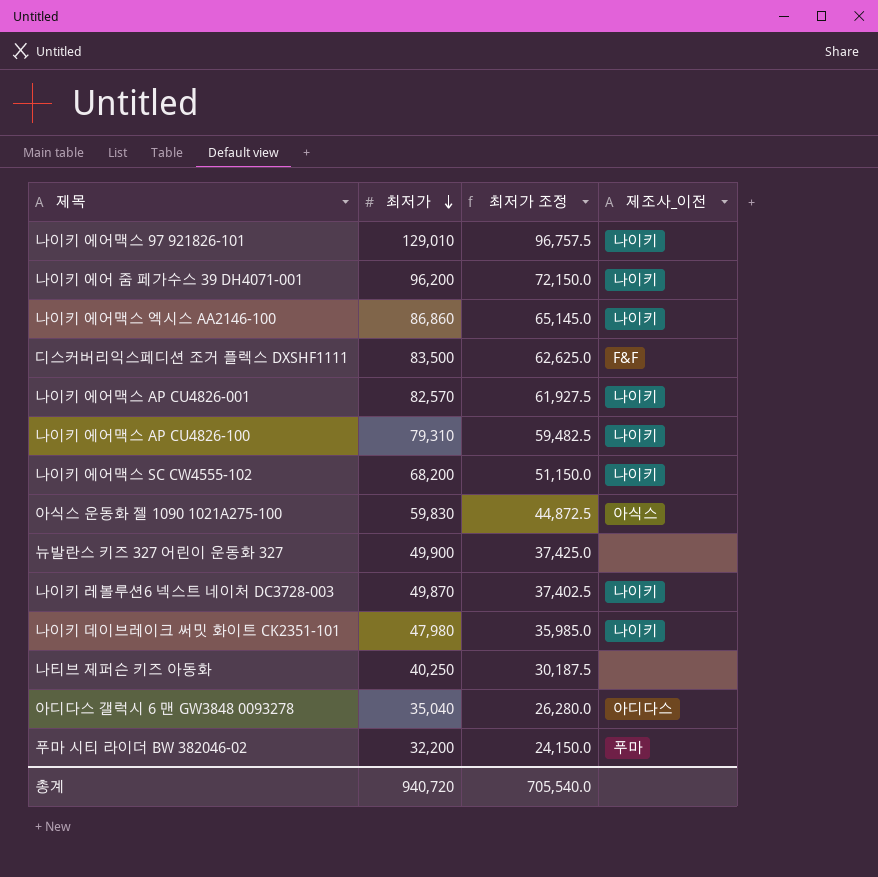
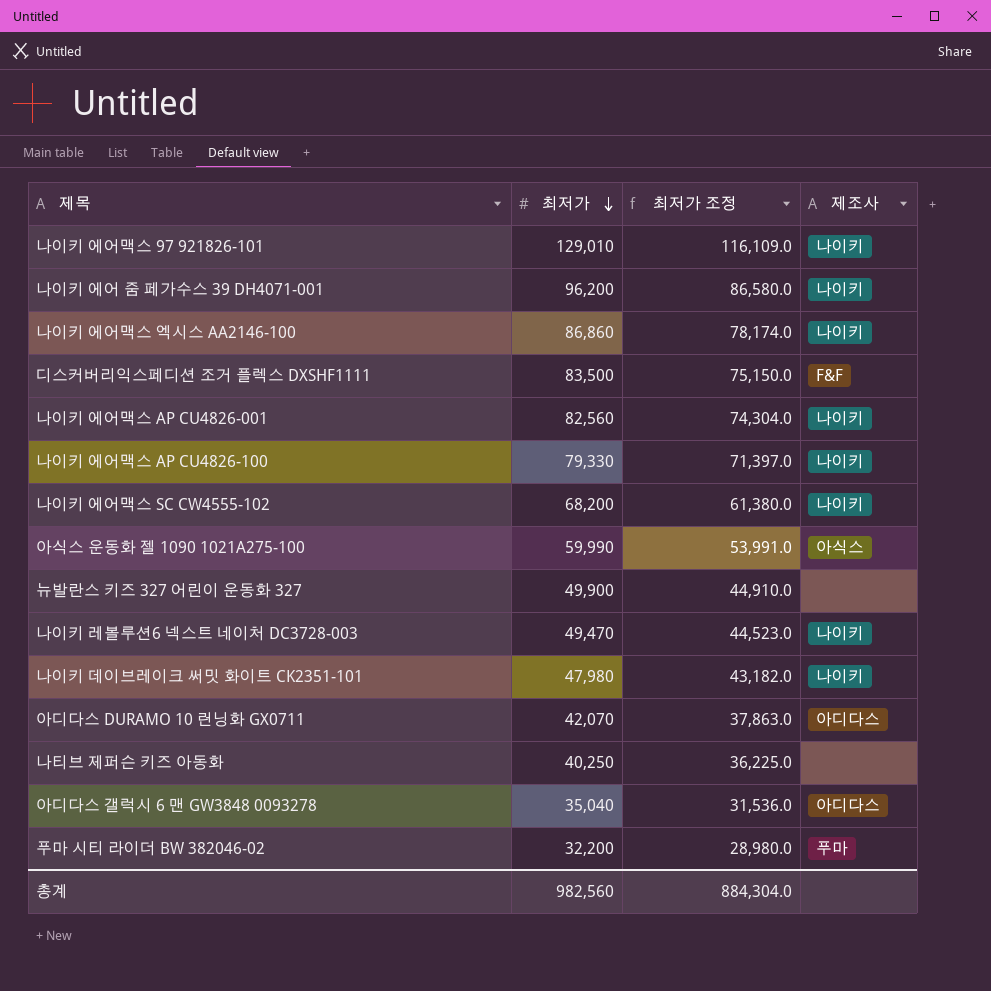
column 최저가 조정 | formula: [최저가] * 0.75 -> [최저가] * 0.9
column name: 제조사_이전 -> 제조사
나이키 에어맥스 AP CU4826-001 | 최저가: 82,570 -> 82,560
나이키 에어맥스 AP CU4826-100 | 최저가: 79,310 -> 79,330
아식스 운동화 젤 1090 1021A275-100 | 최저가: 59,830 -> 59,990
나이키 레볼루션6 넥스트 네이처 DC3728-003 | 최저가: 49,870 -> 49,470
row 아디다스 DURAMO 10 런닝화 GX0711: none -> 42,070 | 37,863.0 | 아디다스
총계 | 최저가: 940,720 -> 982,560
총계 | 최저가 조정: 705,540.0 -> 884,304.0

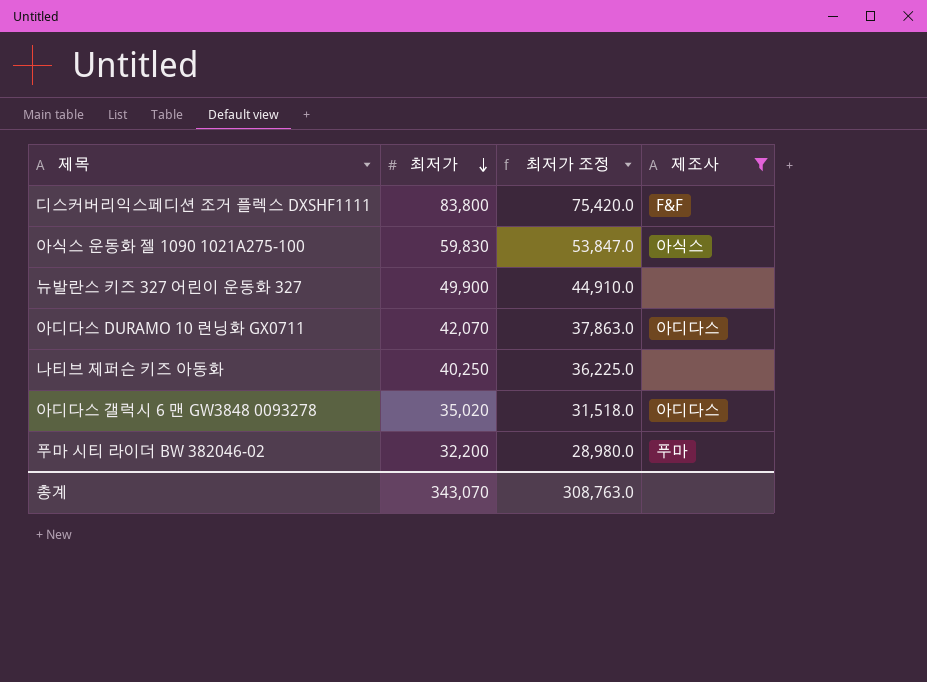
filter: none -> 제조사 != 나이키
디스커버리익스페디션 조거 플렉스 DXSHF1111 | 최저가: 83,500 -> 83,800
디스커버리익스페디션 조거 플렉스 DXSHF1111 | 최저가 조정: 75,150.0 -> 75,420.0
아식스 운동화 젤 1090 1021A275-100 | 최저가: 59,990 -> 59,830
아식스 운동화 젤 1090 1021A275-100 | 최저가 조정: 53,991.0 -> 53,847.0
아디다스 갤럭시 6 맨 GW3848 0093278 | 최저가: 35,040 -> 35,020
아디다스 갤럭시 6 맨 GW3848 0093278 | 최저가 조정: 31,536.0 -> 31,518.0
총계 | 최저가: 982,560 -> 343,070
총계 | 최저가 조정: 884,304.0 -> 308,763.0

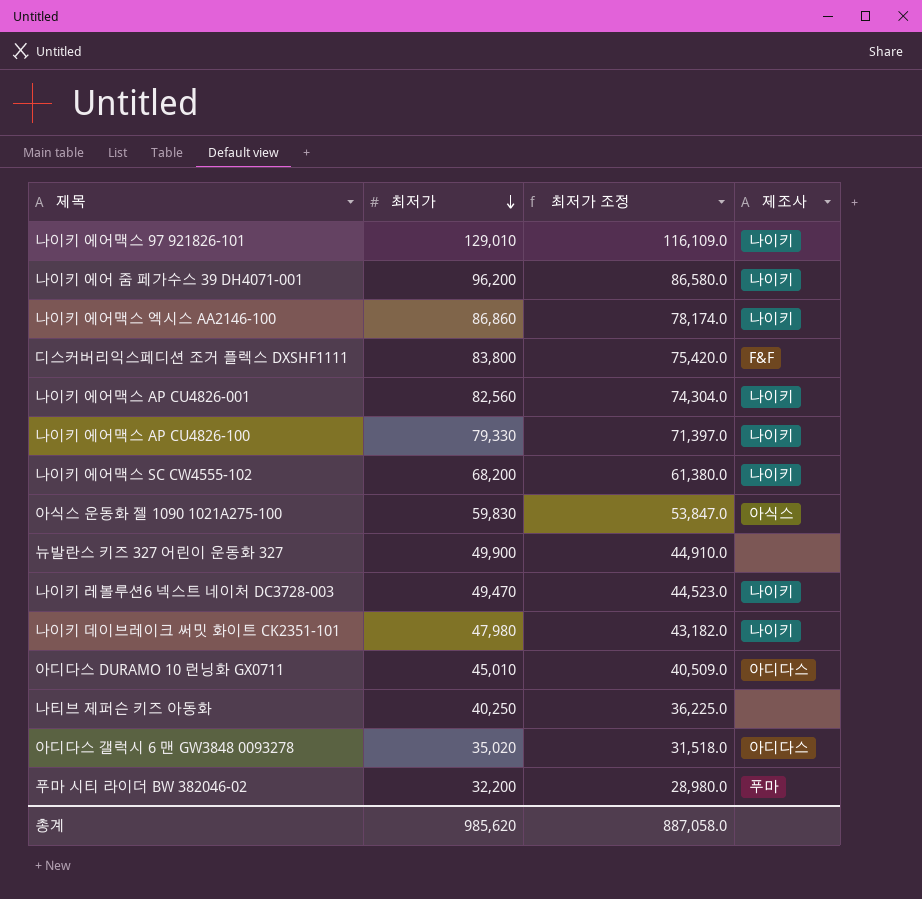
filter: 제조사 != 나이키 -> none
아디다스 DURAMO 10 런닝화 GX0711 | 최저가: 42,070 -> 45,010
아디다스 DURAMO 10 런닝화 GX0711 | 최저가 조정: 37,863.0 -> 40,509.0
총계 | 최저가: 343,070 -> 985,620
총계 | 최저가 조정: 308,763.0 -> 887,058.0

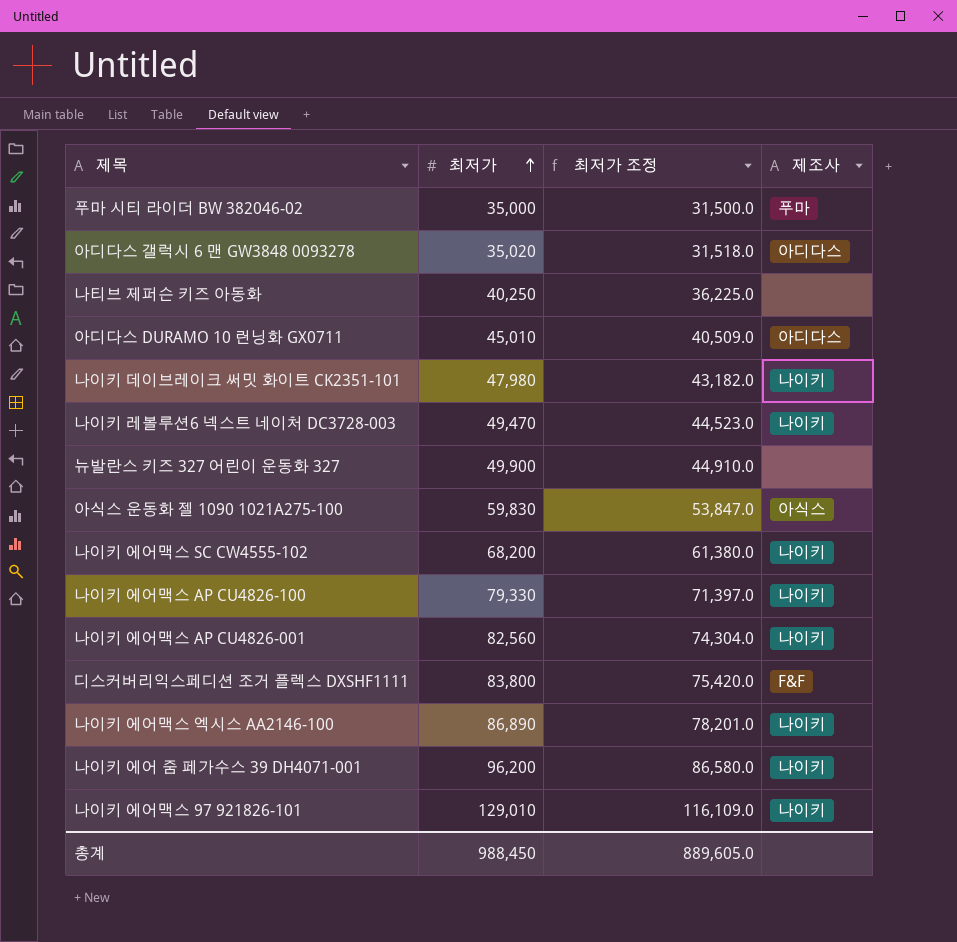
row order: 최저가 descending -> 최저가 ascending
푸마 시티 라이더 BW 382046-02 | 최저가: 32,200 -> 35,000
푸마 시티 라이더 BW 382046-02 | 최저가 조정: 28,980.0 -> 31,500.0
나이키 에어맥스 엑시스 AA2146-100 | 최저가: 86,860 -> 86,890
나이키 에어맥스 엑시스 AA2146-100 | 최저가 조정: 78,174.0 -> 78,201.0
총계 | 최저가: 985,620 -> 988,450
총계 | 최저가 조정: 887,058.0 -> 889,605.0

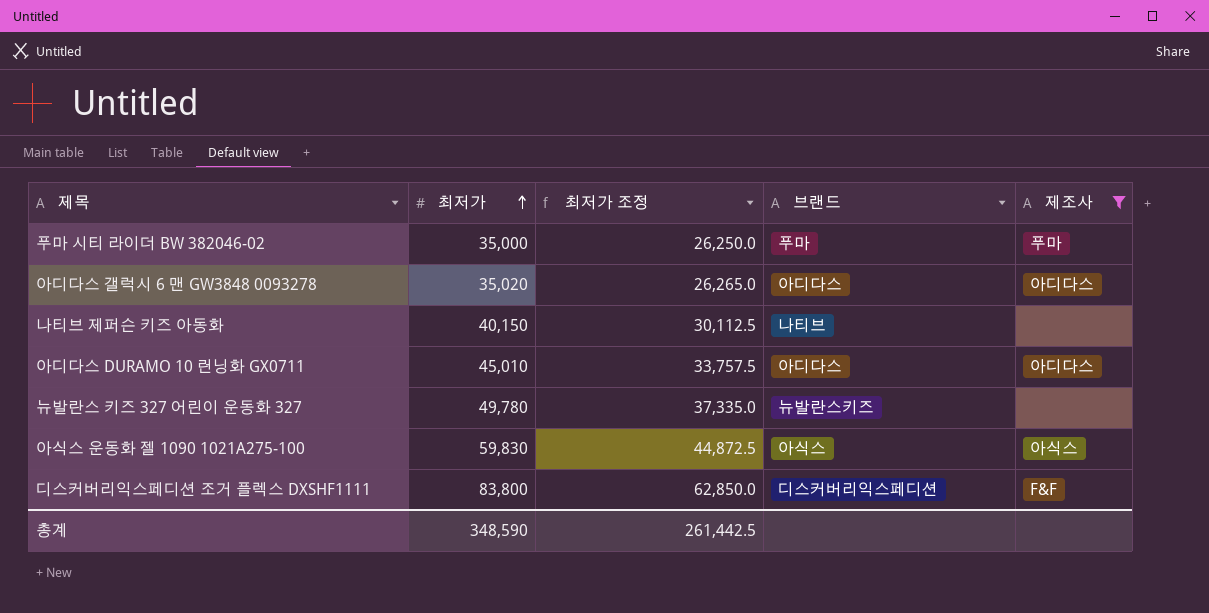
filter: none -> 제조사 != 나이키
column 최저가 조정 | formula: [최저가] * 0.9 -> [최저가] * 0.75
column 브랜드 | position: none -> 4
나티브 제퍼슨 키즈 아동화 | 최저가: 40,250 -> 40,150
뉴발란스 키즈 327 어린이 운동화 327 | 최저가: 49,900 -> 49,780
총계 | 최저가: 988,450 -> 348,590
총계 | 최저가 조정: 889,605.0 -> 261,442.5

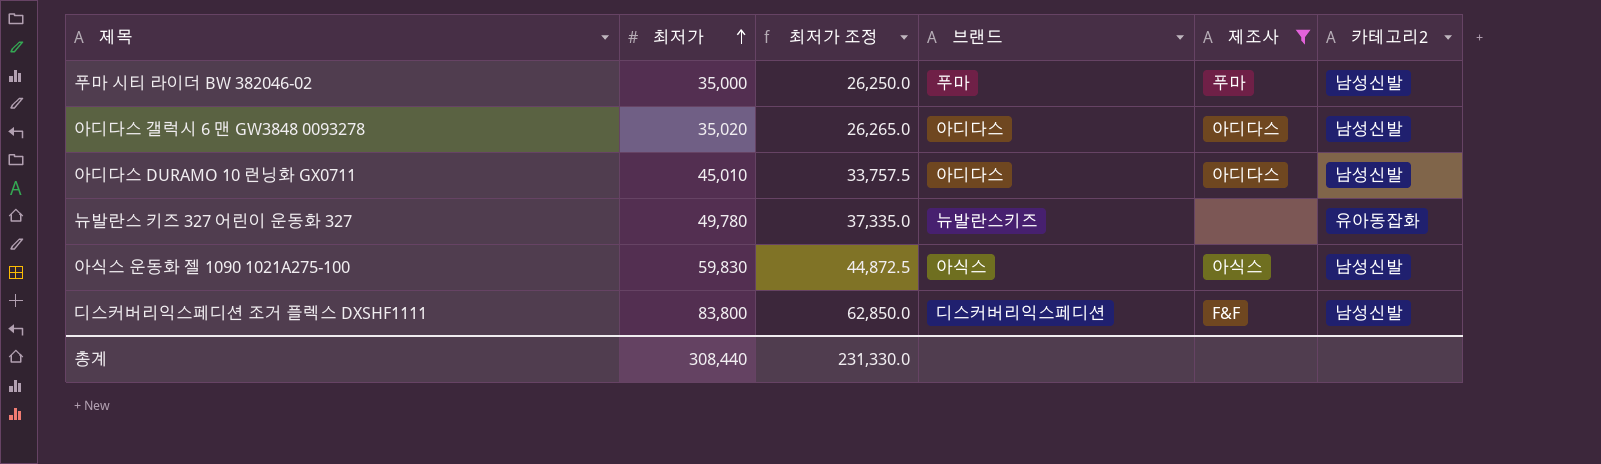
column 카테고리2 | position: none -> 6
row 나티브 제퍼슨 키즈 아동화: 40,150 | 30,112.5 | 나티브 | none -> none
총계 | 최저가: 348,590 -> 308,440
총계 | 최저가 조정: 261,442.5 -> 231,330.0

